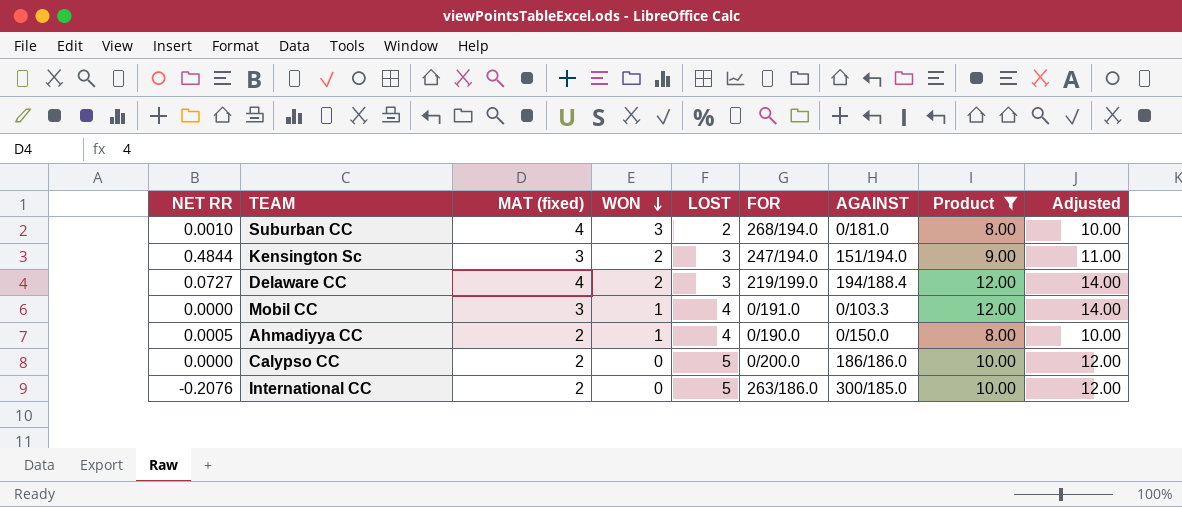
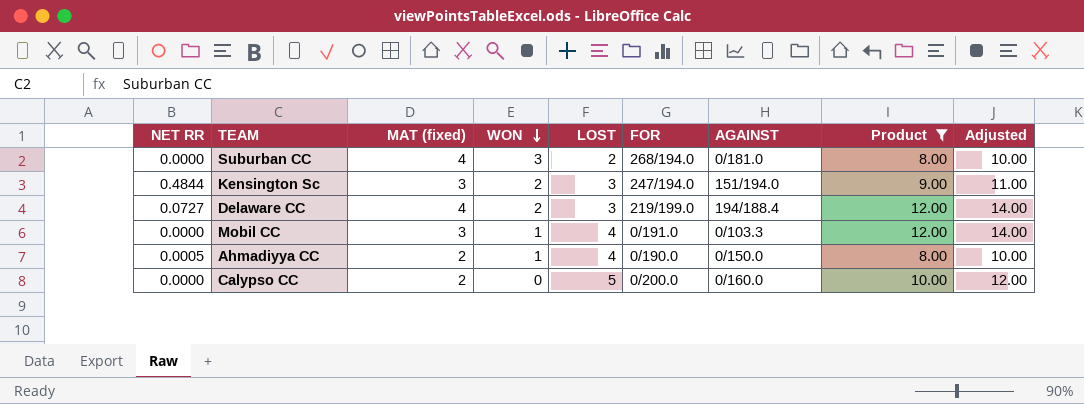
row International CC: -0.2076 | 2 | 0 | 5 | 263/186.0 | 300/185.0 | 10.00 | 12.00 -> none
Suburban CC | NET RR: 0.0010 -> 0.0000
Calypso CC | AGAINST: 186/186.0 -> 0/160.0

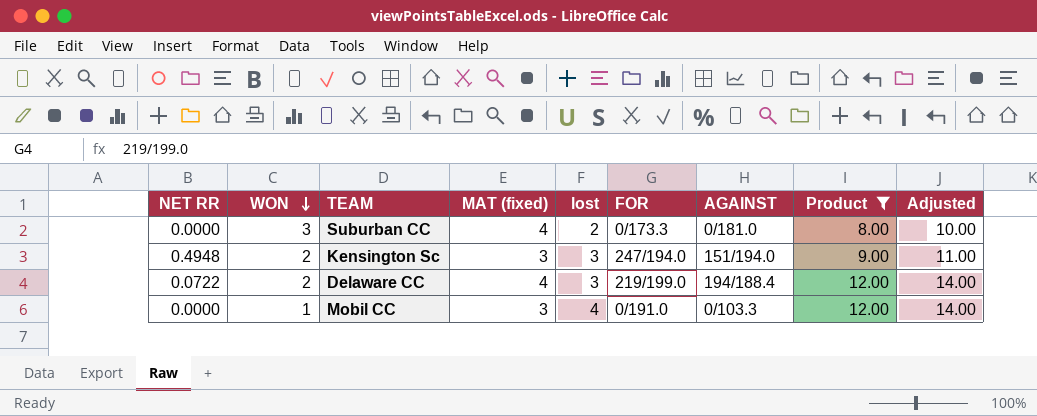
column WON | position: 4 -> 2
column name: LOST -> lost
row Ahmadiyya CC: 0.0005 | 2 | 1 | 4 | 0/190.0 | 0/150.0 | 8.00 | 10.00 -> none
row Calypso CC: 0.0000 | 2 | 0 | 5 | 0/200.0 | 0/160.0 | 10.00 | 12.00 -> none
Suburban CC | FOR: 268/194.0 -> 0/173.3
Kensington Sc | NET RR: 0.4844 -> 0.4948
Delaware CC | NET RR: 0.0727 -> 0.0722

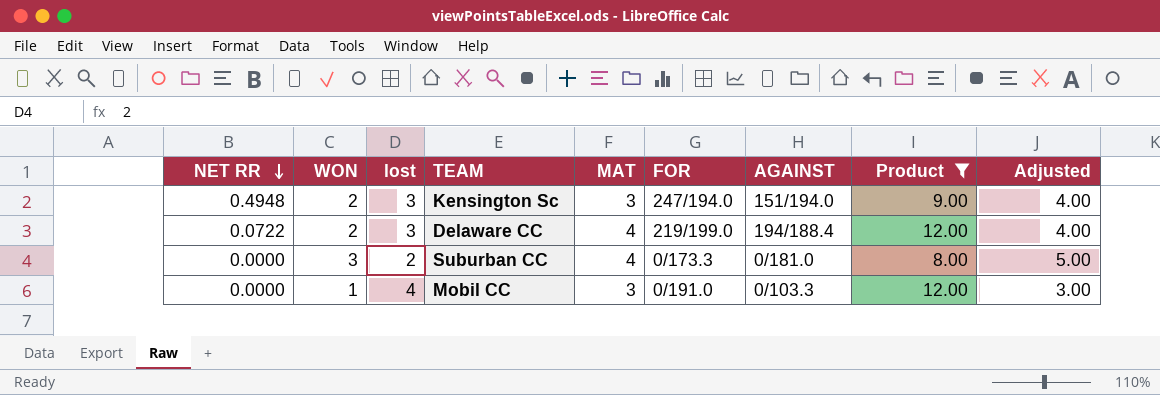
row order: WON descending -> NET RR descending
column lost | position: 5 -> 3
column name: MAT (fixed) -> MAT
column Adjusted | formula: [Product] + 2 -> [WON] + 2

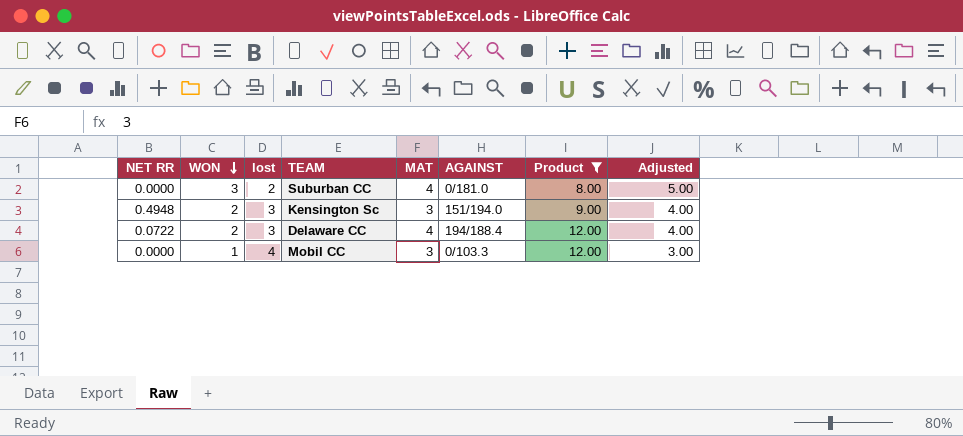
row order: NET RR descending -> WON descending
column FOR | position: 6 -> none

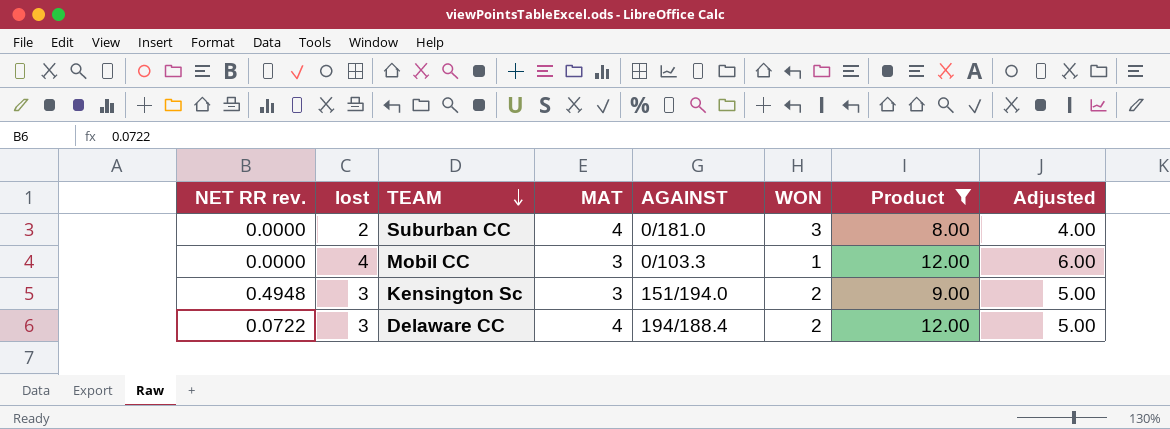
row order: WON descending -> TEAM descending
column name: NET RR -> NET RR rev.
column WON | position: 2 -> 6
column Adjusted | formula: [WON] + 2 -> [lost] + 2

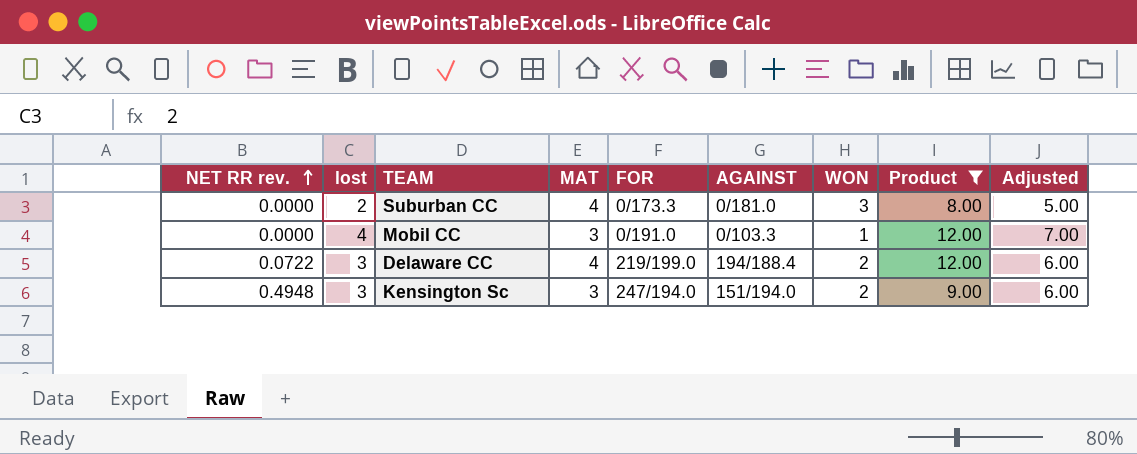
row order: TEAM descending -> NET RR rev. ascending
column FOR | position: none -> 5
column Adjusted | formula: [lost] + 2 -> [lost] + 3

